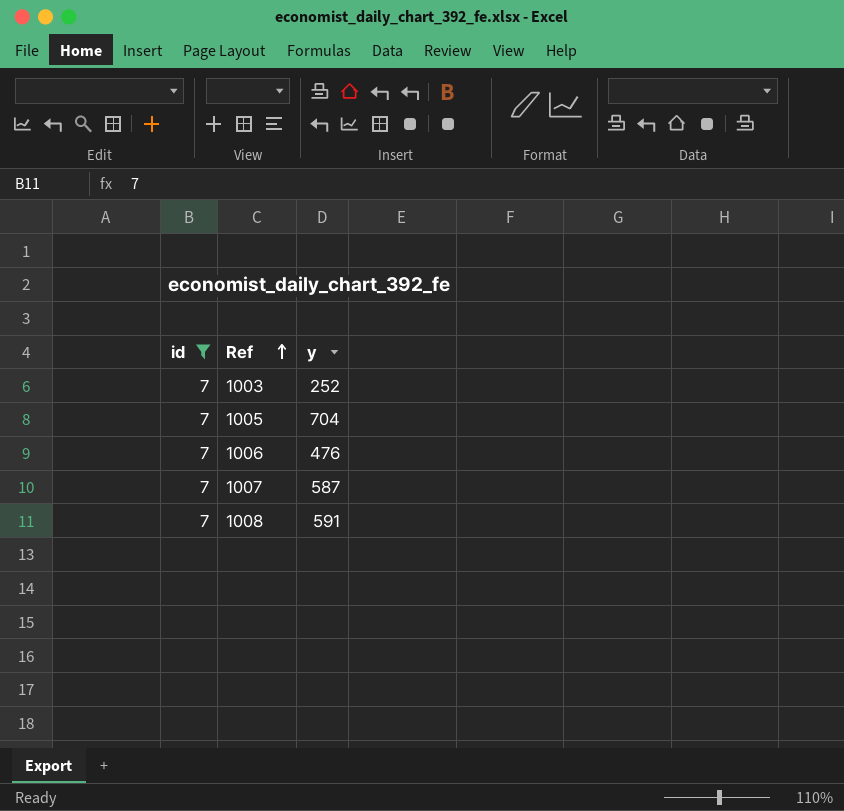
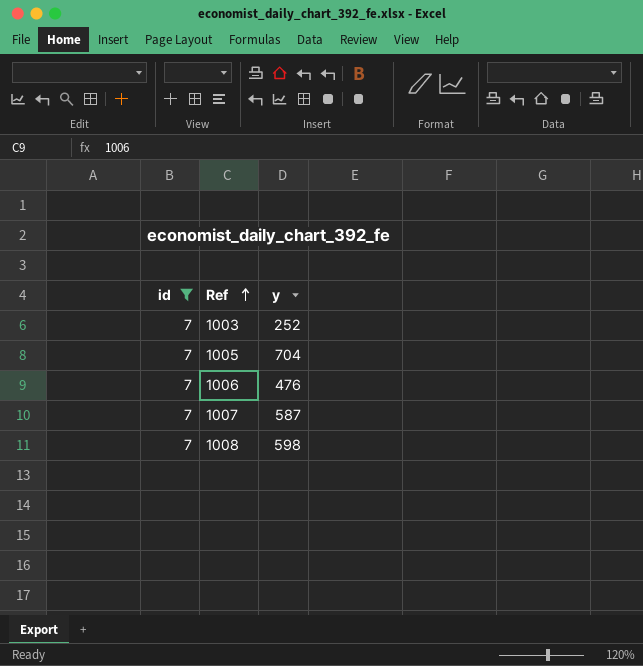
1008 | y: 591 -> 598

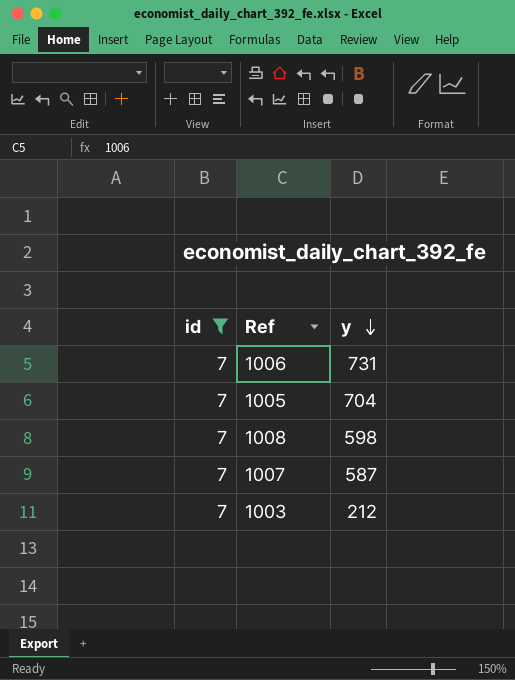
row order: Ref ascending -> y descending
1006 | y: 476 -> 731
1003 | y: 252 -> 212

